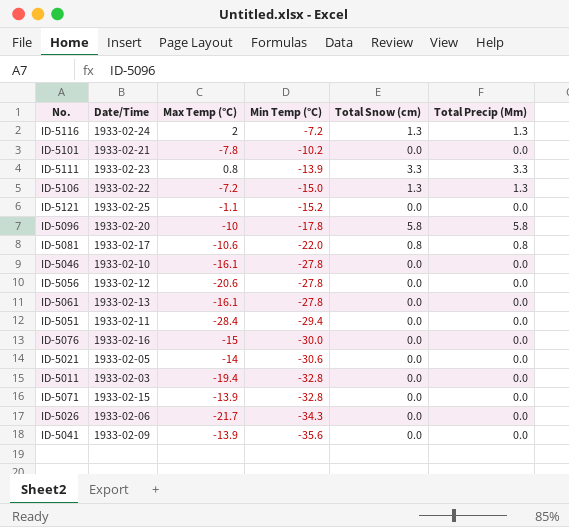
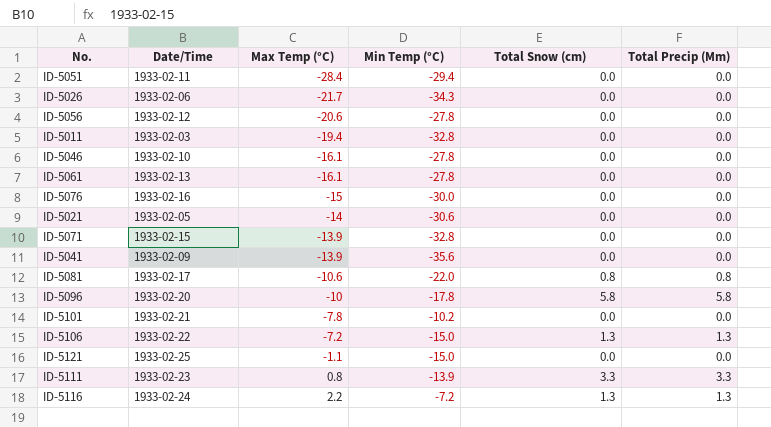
row order: Min Temp (°C) descending -> Max Temp (°C) ascending
ID-5121 | Min Temp (°C): -15.2 -> -15.0
ID-5116 | Max Temp (°C): 2 -> 2.2

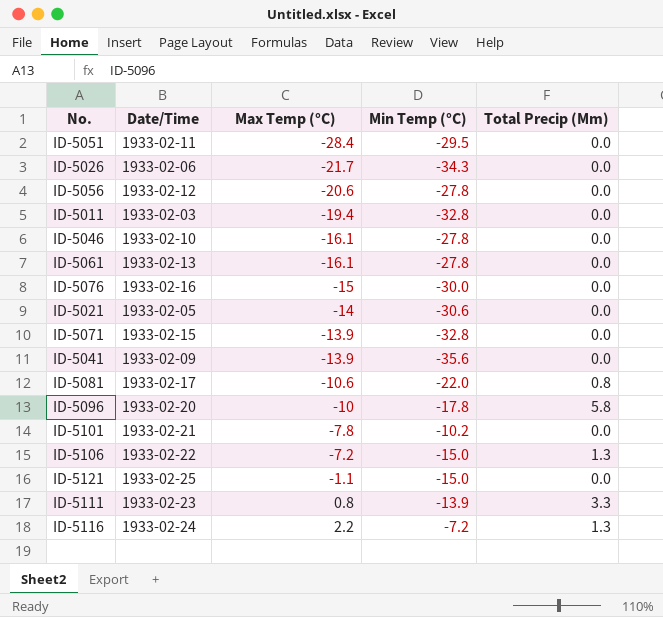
column Total Snow (cm) | position: 5 -> none
ID-5051 | Min Temp (°C): -29.4 -> -29.5

